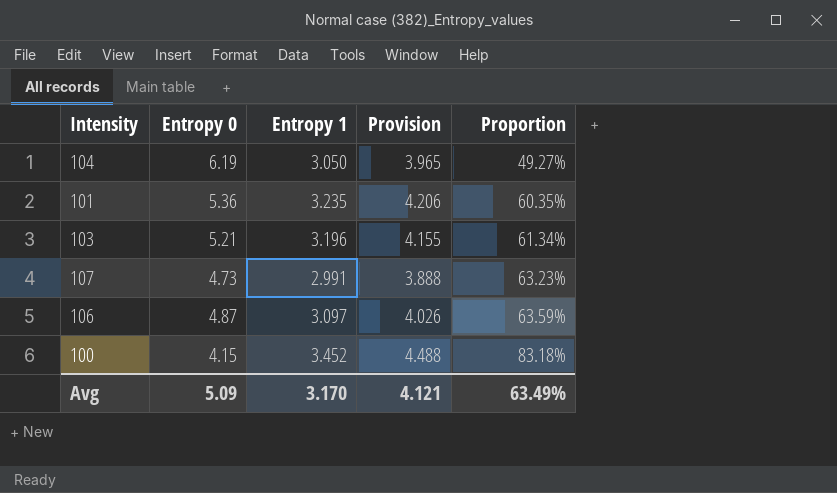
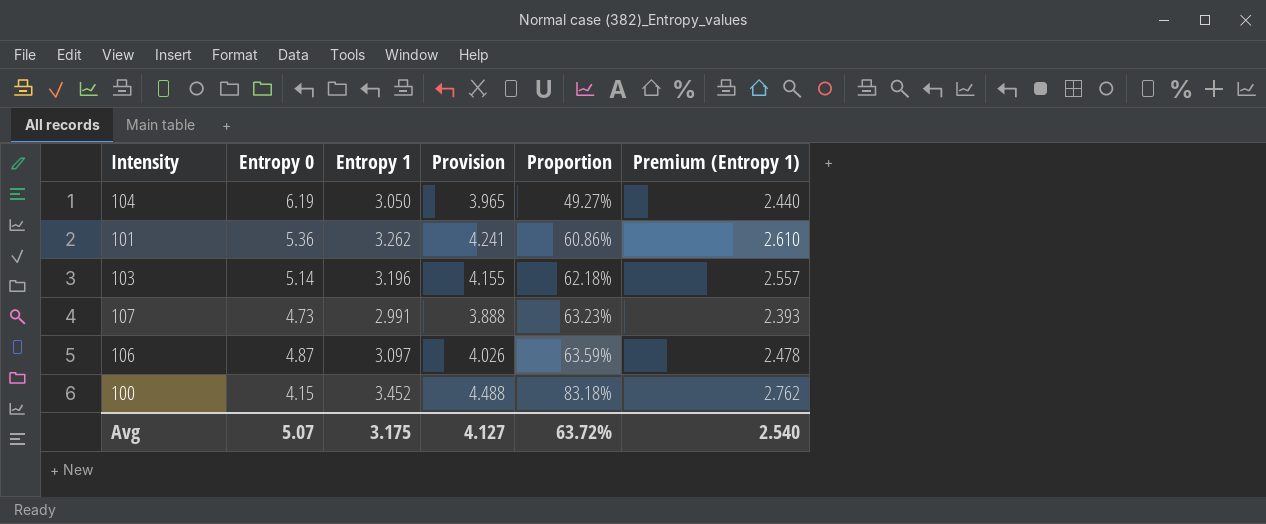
column Premium (Entropy 1) | formula: none -> [Entropy 1] * 0.8
101 | Entropy 1: 3.235 -> 3.262
101 | Provision: 4.206 -> 4.241
101 | Proportion: 60.35% -> 60.86%
103 | Entropy 0: 5.21 -> 5.14
103 | Proportion: 61.34% -> 62.18%
Avg | Entropy 0: 5.09 -> 5.07
Avg | Entropy 1: 3.170 -> 3.175
Avg | Provision: 4.121 -> 4.127
Avg | Proportion: 63.49% -> 63.72%

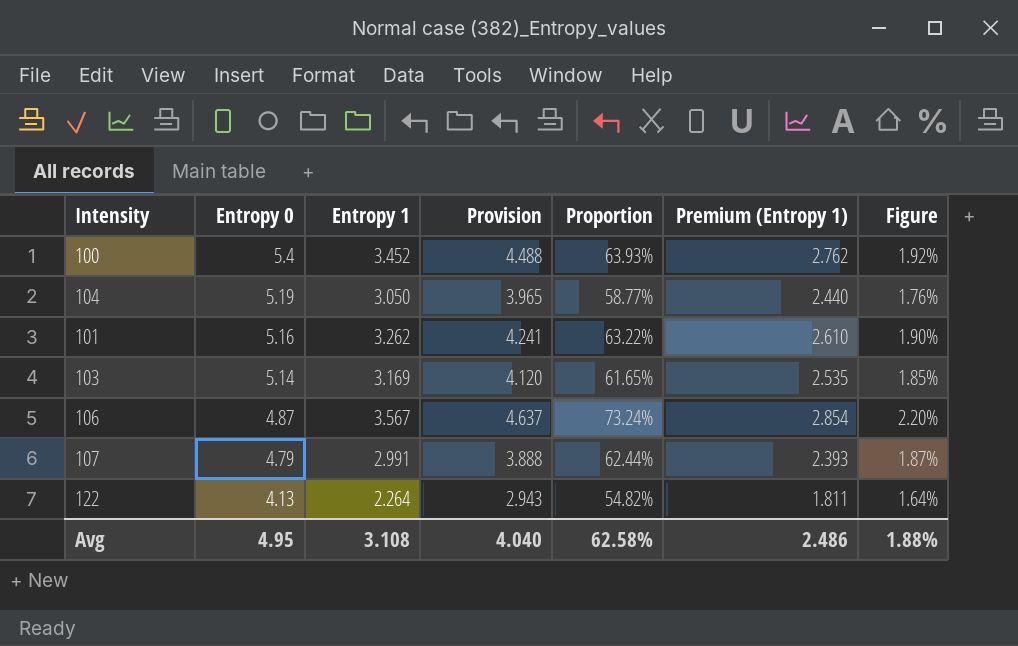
row order: Proportion ascending -> Entropy 0 descending
column Figure | formula: none -> [Proportion] * 0.03
100 | Entropy 0: 4.15 -> 5.4
100 | Proportion: 83.18% -> 63.93%
104 | Entropy 0: 6.19 -> 5.19
104 | Proportion: 49.27% -> 58.77%
101 | Entropy 0: 5.36 -> 5.16
101 | Proportion: 60.86% -> 63.22%
103 | Entropy 1: 3.196 -> 3.169
103 | Provision: 4.155 -> 4.120
103 | Proportion: 62.18% -> 61.65%
103 | Premium (Entropy 1): 2.557 -> 2.535
106 | Entropy 1: 3.097 -> 3.567
106 | Provision: 4.026 -> 4.637
106 | Proportion: 63.59% -> 73.24%
106 | Premium (Entropy 1): 2.478 -> 2.854
107 | Entropy 0: 4.73 -> 4.79
107 | Proportion: 63.23% -> 62.44%
row 122: none -> 4.13 | 2.264 | 2.943 | 54.82% | 1.811 | 1.64%
Avg | Entropy 0: 5.07 -> 4.95
Avg | Entropy 1: 3.175 -> 3.108
Avg | Provision: 4.127 -> 4.040
Avg | Proportion: 63.72% -> 62.58%
Avg | Premium (Entropy 1): 2.540 -> 2.486

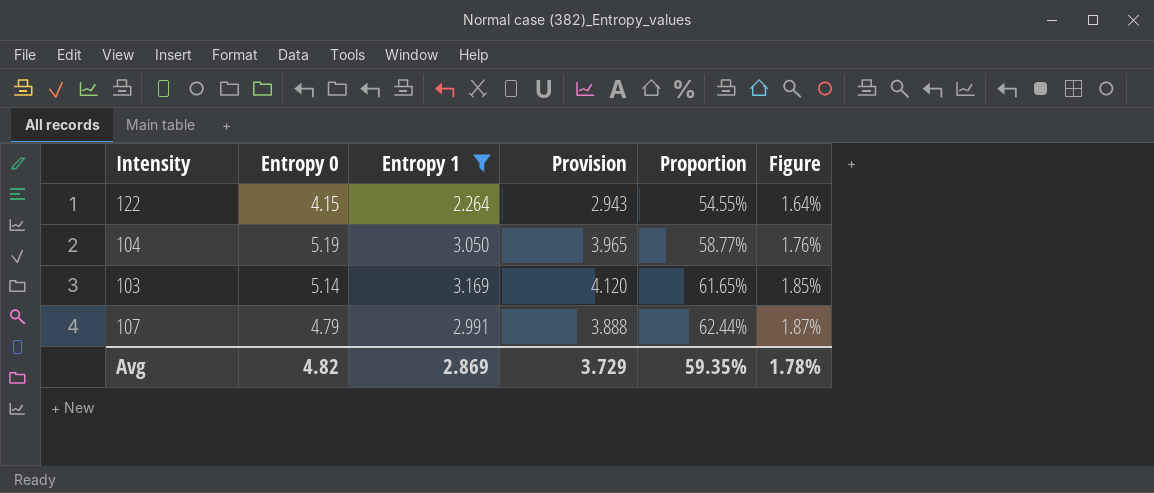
filter: none -> Entropy 1 <= 3.169
row order: Entropy 0 descending -> Proportion ascending
column Premium (Entropy 1) | formula: [Entropy 1] * 0.8 -> none
122 | Entropy 0: 4.13 -> 4.15
122 | Proportion: 54.82% -> 54.55%
Avg | Entropy 0: 4.95 -> 4.82
Avg | Entropy 1: 3.108 -> 2.869
Avg | Provision: 4.040 -> 3.729
Avg | Proportion: 62.58% -> 59.35%
Avg | Figure: 1.88% -> 1.78%

